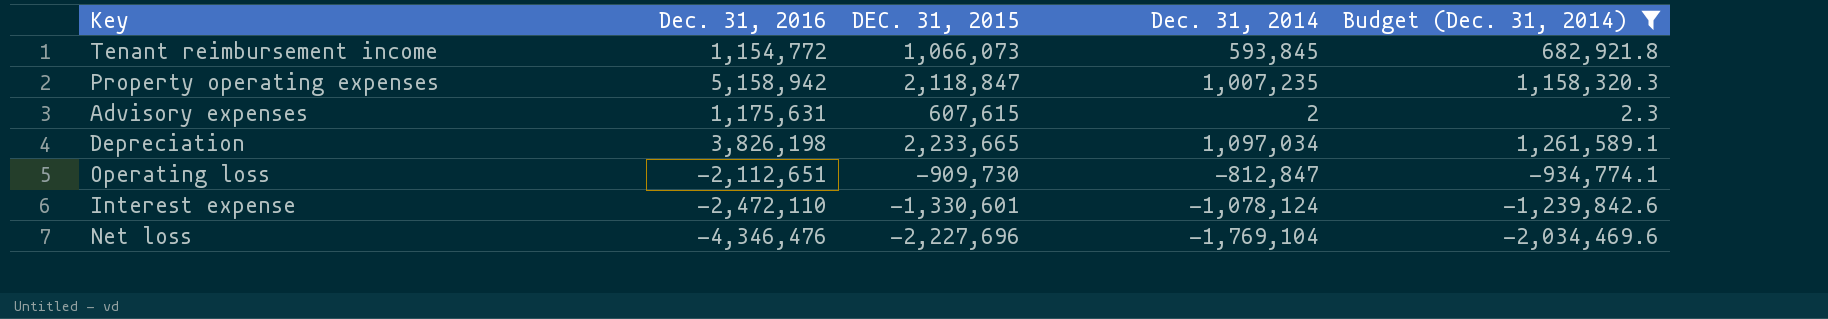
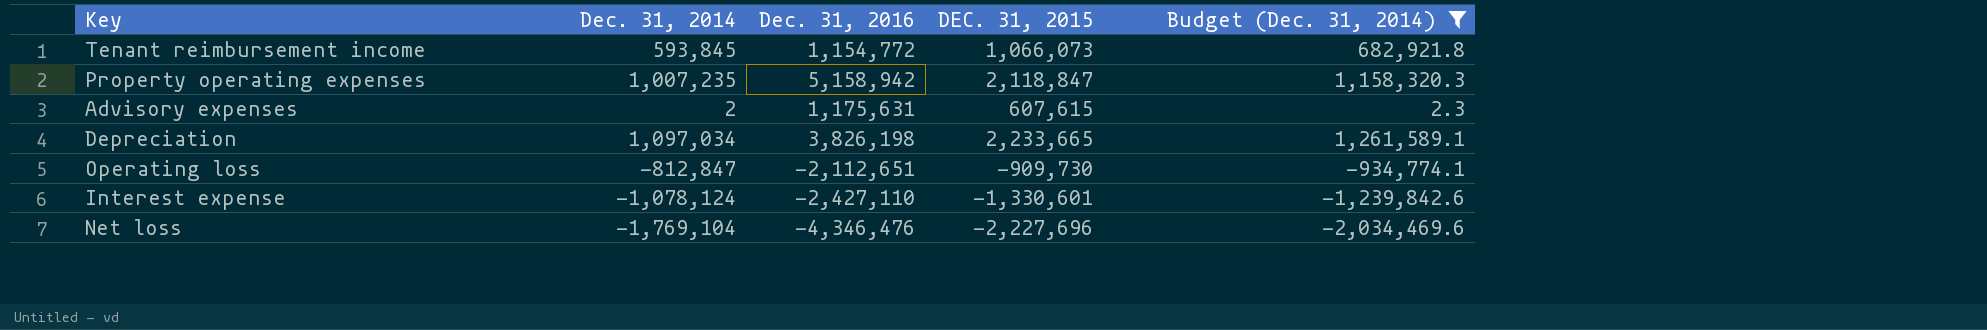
column Dec. 31, 2014 | position: 4 -> 2
Interest expense | Dec. 31, 2016: -2,472,110 -> -2,427,110

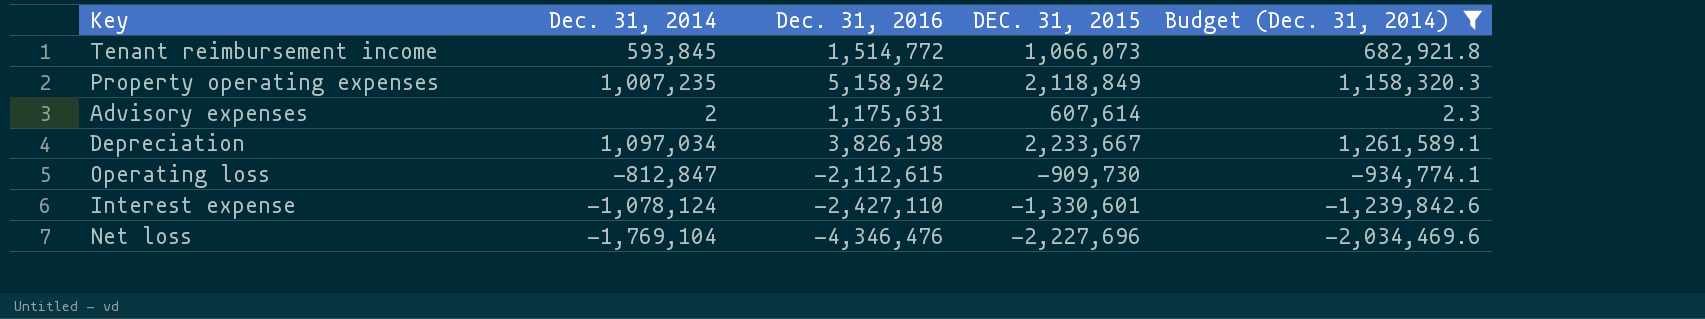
Tenant reimbursement income | Dec. 31, 2016: 1,154,772 -> 1,514,772
Property operating expenses | DEC. 31, 2015: 2,118,847 -> 2,118,849
Advisory expenses | DEC. 31, 2015: 607,615 -> 607,614
Depreciation | DEC. 31, 2015: 2,233,665 -> 2,233,667
Operating loss | Dec. 31, 2016: -2,112,651 -> -2,112,615

